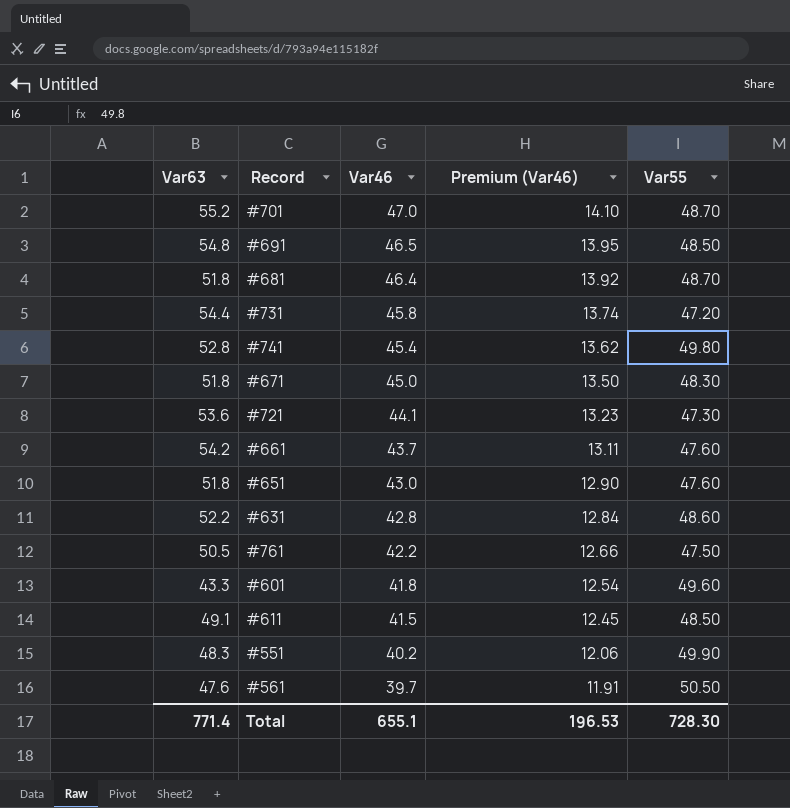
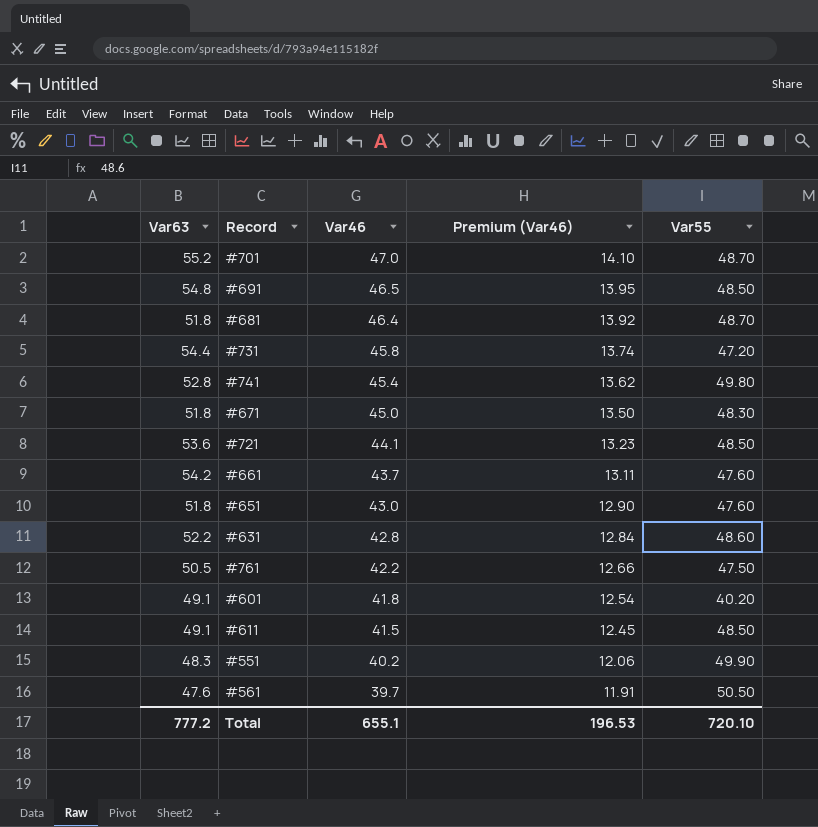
#721 | Var55: 47.30 -> 48.50
#601 | Var63: 43.3 -> 49.1
#601 | Var55: 49.60 -> 40.20
Total | Var63: 771.4 -> 777.2
Total | Var55: 728.30 -> 720.10

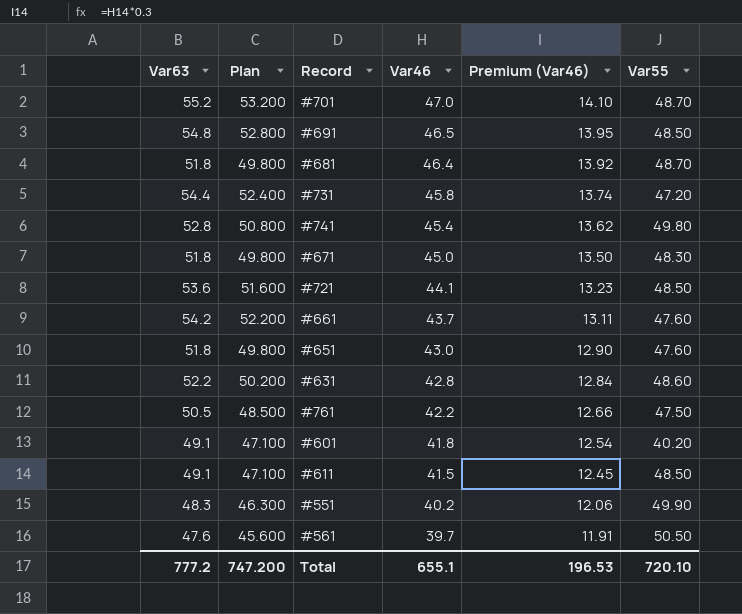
column Plan | formula: none -> [Var63] - 2

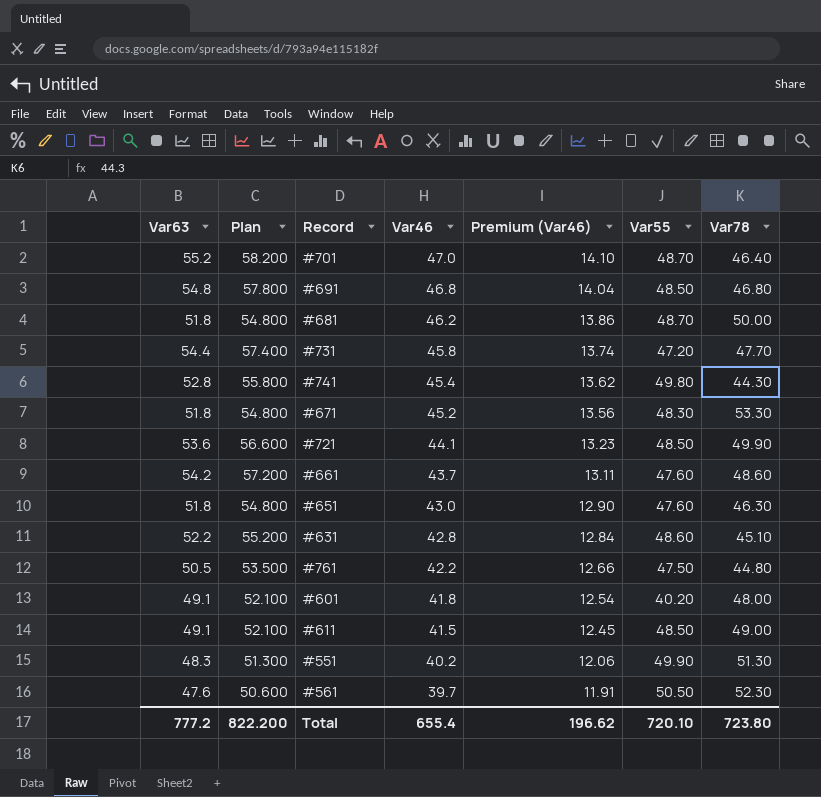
column Plan | formula: [Var63] - 2 -> [Var63] + 3
column Var78 | position: none -> 7
#691 | Var46: 46.5 -> 46.8
#691 | Premium (Var46): 13.95 -> 14.04
#681 | Var46: 46.4 -> 46.2
#681 | Premium (Var46): 13.92 -> 13.86
#671 | Var46: 45.0 -> 45.2
#671 | Premium (Var46): 13.50 -> 13.56
Total | Plan: 747.200 -> 822.200
Total | Var46: 655.1 -> 655.4
Total | Premium (Var46): 196.53 -> 196.62

